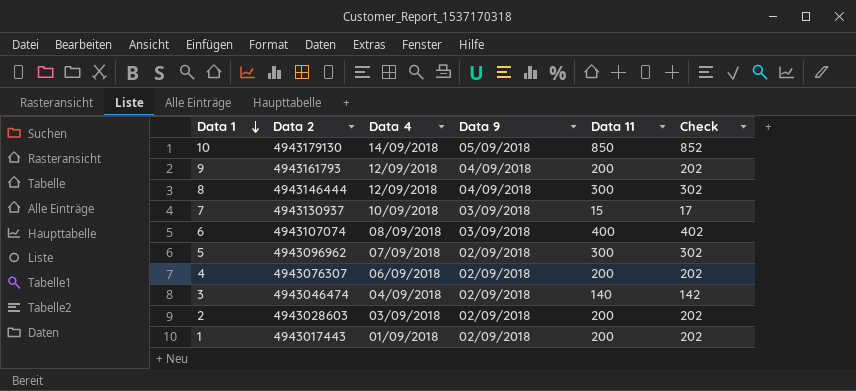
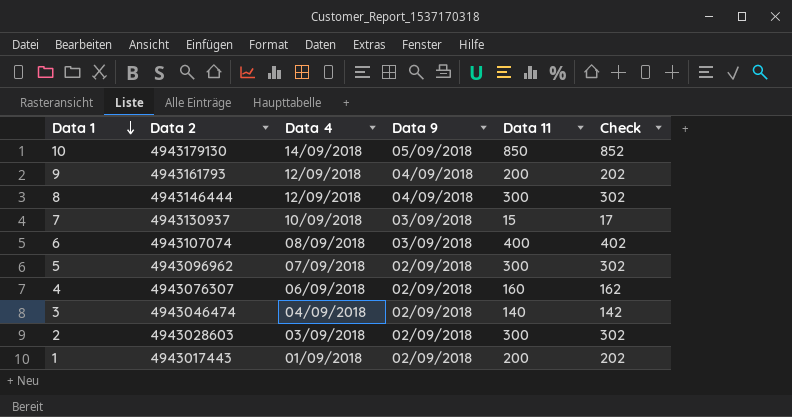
4 | Data 11: 200 -> 160
4 | Check: 202 -> 162
2 | Data 11: 200 -> 300
2 | Check: 202 -> 302

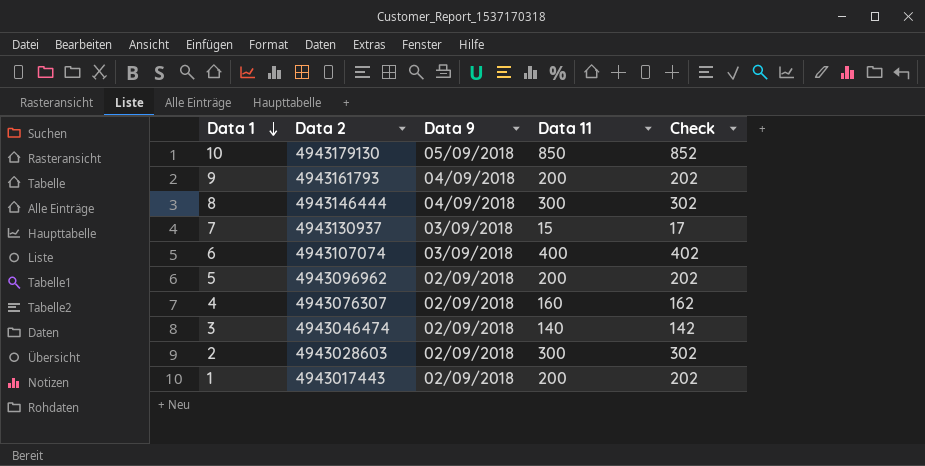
column Data 4 | position: 3 -> none
5 | Data 11: 300 -> 200
5 | Check: 302 -> 202

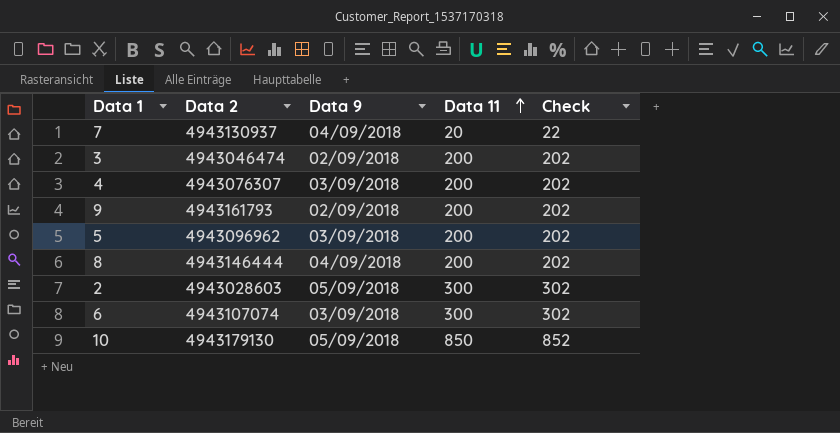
row order: Data 1 descending -> Data 11 ascending
row 1: 4943017443 | 02/09/2018 | 200 | 202 -> none
7 | Data 9: 03/09/2018 -> 04/09/2018
7 | Data 11: 15 -> 20
7 | Check: 17 -> 22
3 | Data 11: 140 -> 200
3 | Check: 142 -> 202
4 | Data 9: 02/09/2018 -> 03/09/2018
4 | Data 11: 160 -> 200
4 | Check: 162 -> 202
9 | Data 9: 04/09/2018 -> 02/09/2018
5 | Data 9: 02/09/2018 -> 03/09/2018
8 | Data 11: 300 -> 200
8 | Check: 302 -> 202
2 | Data 9: 02/09/2018 -> 05/09/2018
6 | Data 11: 400 -> 300
6 | Check: 402 -> 302

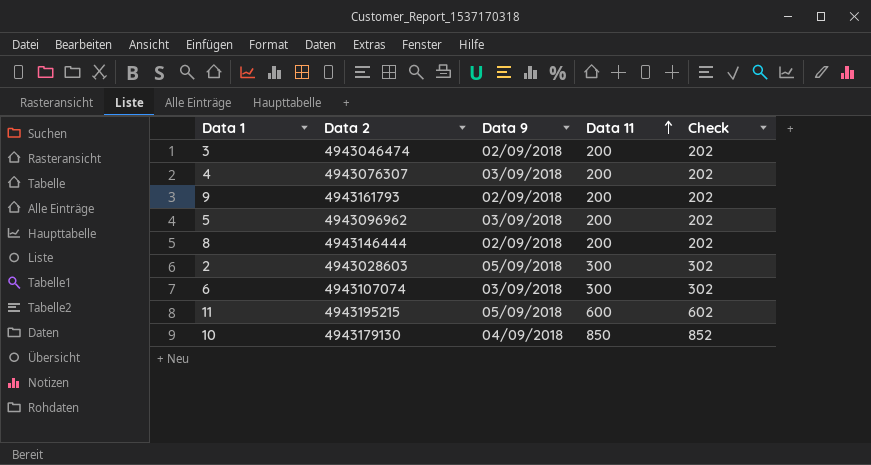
row 7: 4943130937 | 04/09/2018 | 20 | 22 -> none
8 | Data 9: 04/09/2018 -> 02/09/2018
row 11: none -> 4943195215 | 05/09/2018 | 600 | 602
10 | Data 9: 05/09/2018 -> 04/09/2018

